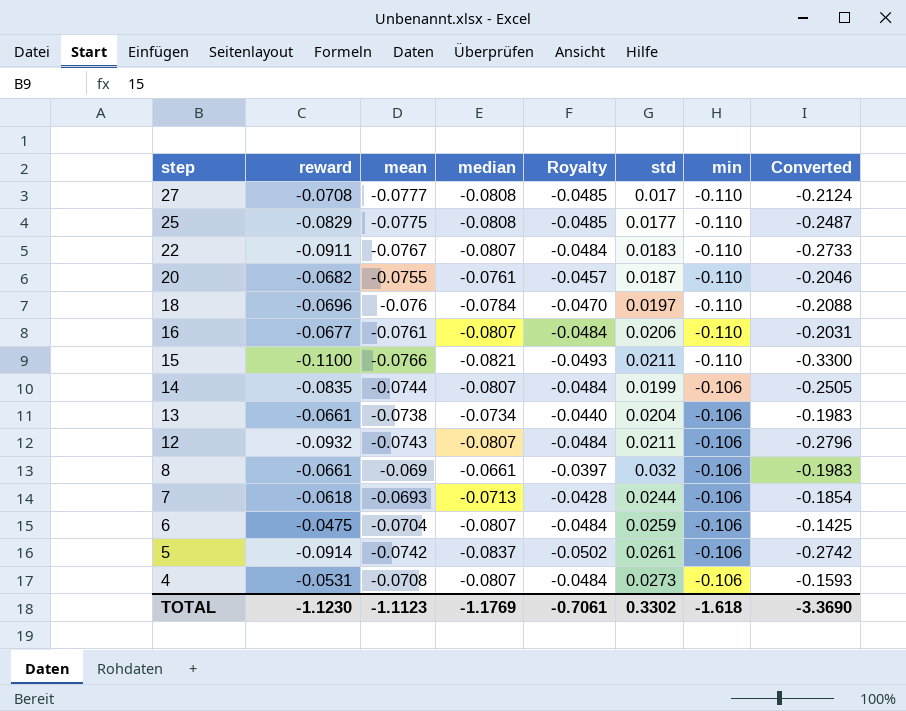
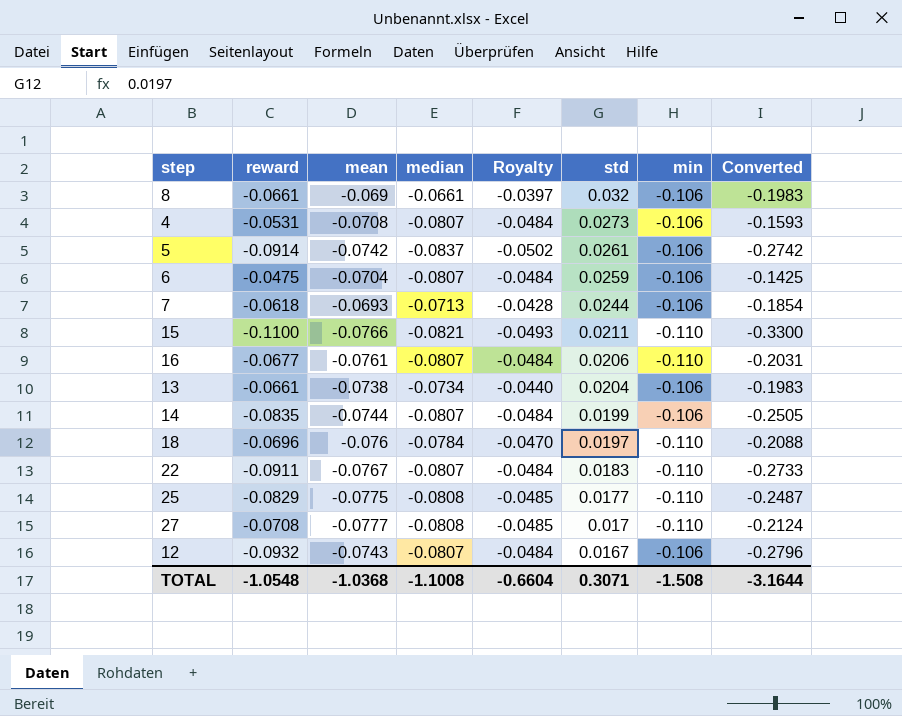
row order: step descending -> std descending
row 20: -0.0682 | -0.0755 | -0.0761 | -0.0457 | 0.0187 | -0.110 | -0.2046 -> none
12 | std: 0.0211 -> 0.0167
TOTAL | reward: -1.1230 -> -1.0548
TOTAL | mean: -1.1123 -> -1.0368
TOTAL | median: -1.1769 -> -1.1008
TOTAL | Royalty: -0.7061 -> -0.6604
TOTAL | std: 0.3302 -> 0.3071
TOTAL | min: -1.618 -> -1.508
TOTAL | Converted: -3.3690 -> -3.1644

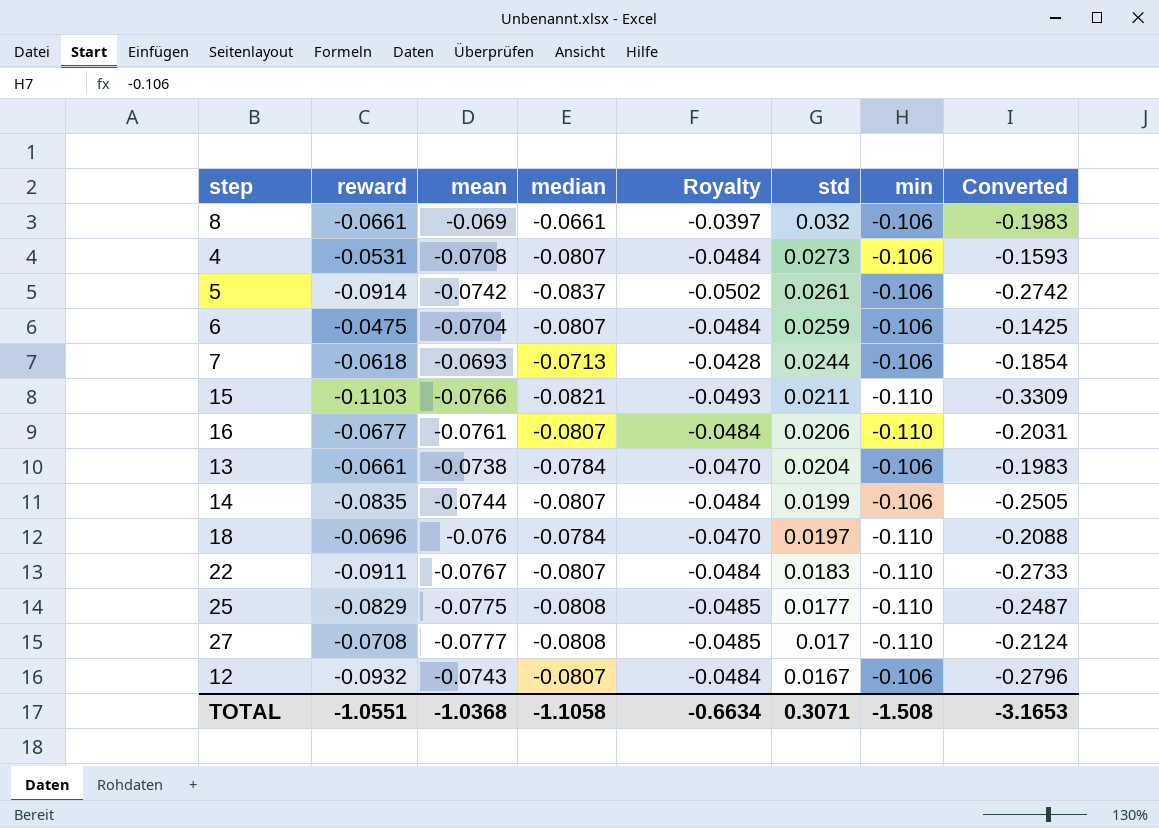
15 | reward: -0.1100 -> -0.1103
15 | Converted: -0.3300 -> -0.3309
13 | median: -0.0734 -> -0.0784
13 | Royalty: -0.0440 -> -0.0470
TOTAL | reward: -1.0548 -> -1.0551
TOTAL | median: -1.1008 -> -1.1058
TOTAL | Royalty: -0.6604 -> -0.6634
TOTAL | Converted: -3.1644 -> -3.1653

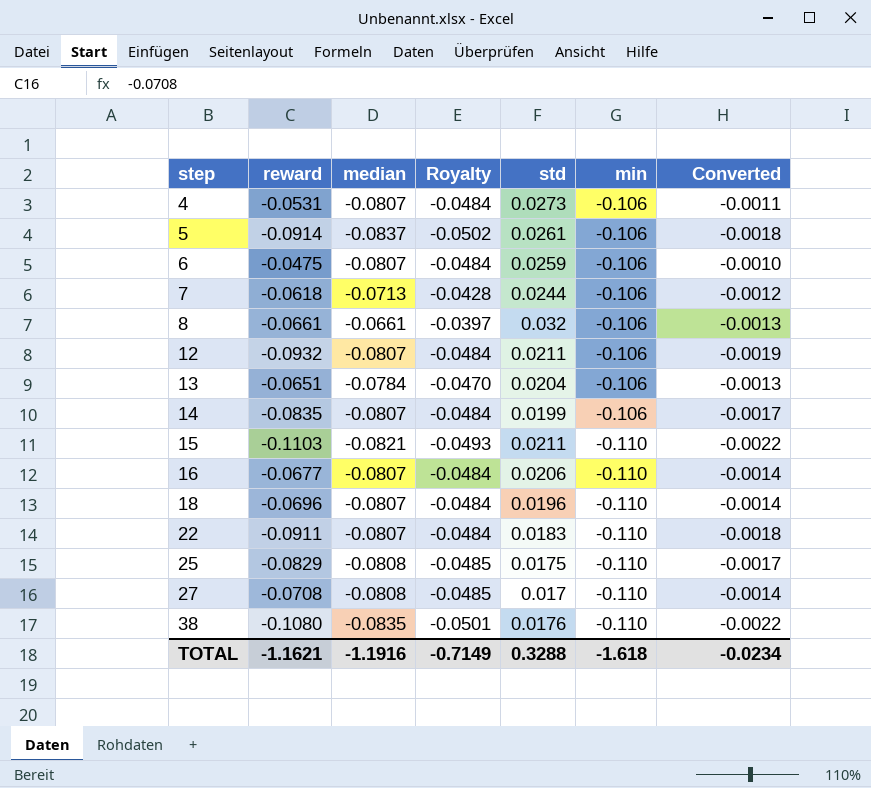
row order: std descending -> step ascending
column mean | position: 3 -> none
column Converted | formula: [reward] * 3 -> [reward] * 0.02
12 | std: 0.0167 -> 0.0211
13 | reward: -0.0661 -> -0.0651
18 | median: -0.0784 -> -0.0807
18 | Royalty: -0.0470 -> -0.0484
18 | std: 0.0197 -> 0.0196
25 | std: 0.0177 -> 0.0175
row 38: none -> -0.1080 | -0.0835 | -0.0501 | 0.0176 | -0.110 | -0.0022
TOTAL | reward: -1.0551 -> -1.1621
TOTAL | median: -1.1058 -> -1.1916
TOTAL | Royalty: -0.6634 -> -0.7149
TOTAL | std: 0.3071 -> 0.3288
TOTAL | min: -1.508 -> -1.618
TOTAL | Converted: -3.1653 -> -0.0234

